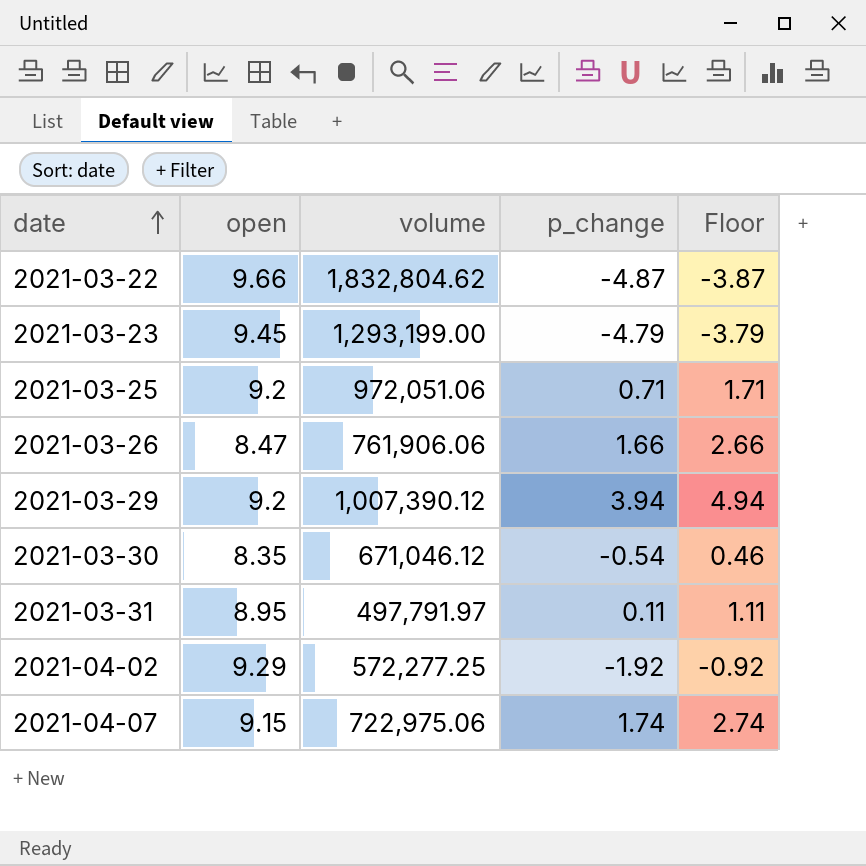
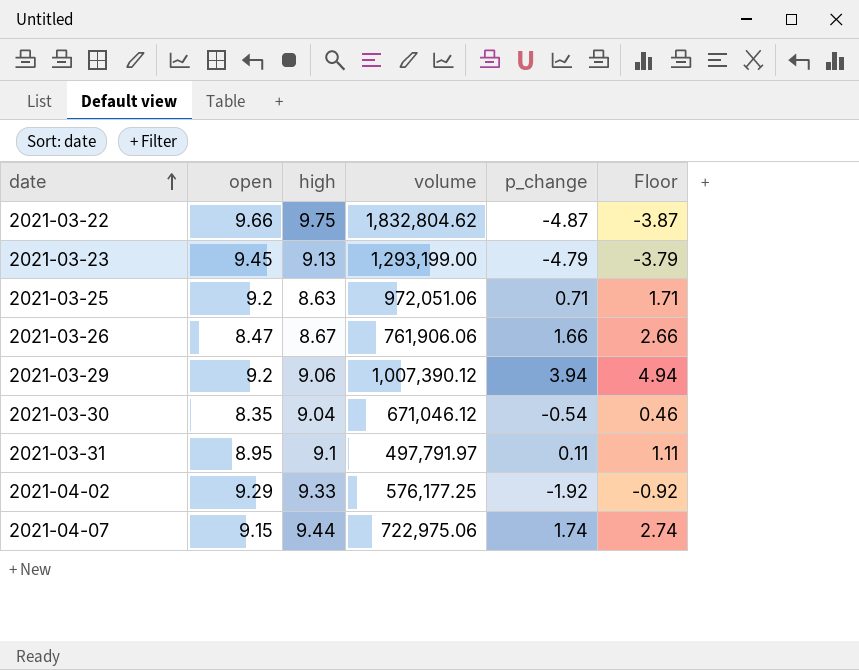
column high | position: none -> 3
2021-04-02 | volume: 572,277.25 -> 576,177.25

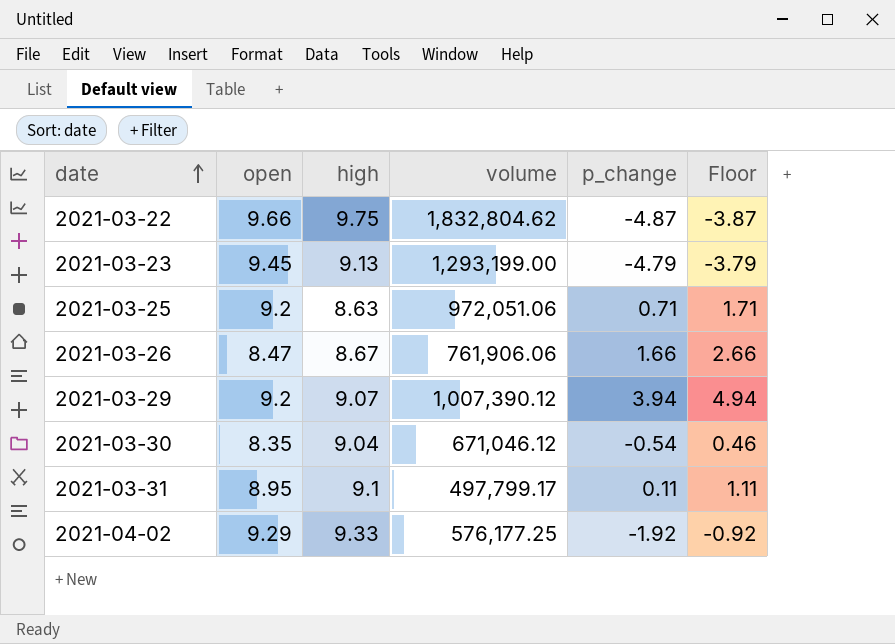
row 2021-04-07: 9.15 | 9.44 | 722,975.06 | 1.74 | 2.74 -> none
2021-03-29 | high: 9.06 -> 9.07
2021-03-31 | volume: 497,791.97 -> 497,799.17

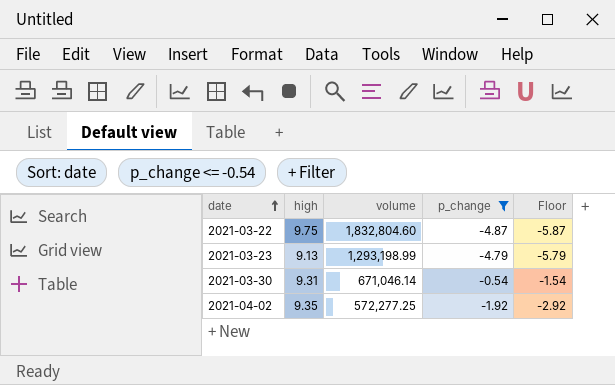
filter: none -> p_change <= -0.54
column open | position: 2 -> none
column Floor | formula: [p_change] + 1 -> [p_change] - 1
2021-03-22 | volume: 1,832,804.62 -> 1,832,804.60
2021-03-23 | volume: 1,293,199.00 -> 1,293,198.99
2021-03-30 | high: 9.04 -> 9.31
2021-03-30 | volume: 671,046.12 -> 671,046.14
2021-04-02 | high: 9.33 -> 9.35
2021-04-02 | volume: 576,177.25 -> 572,277.25

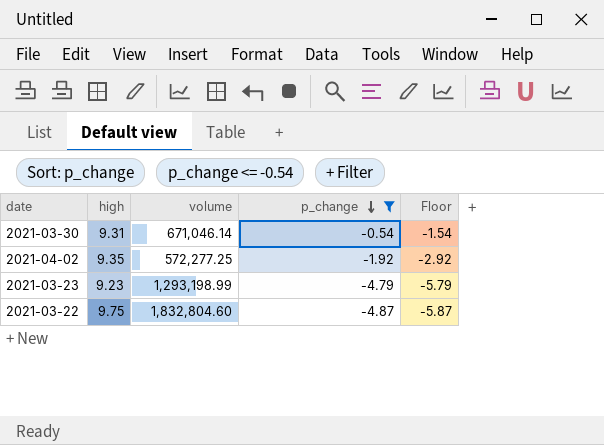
row order: date ascending -> p_change descending
2021-03-23 | high: 9.13 -> 9.23

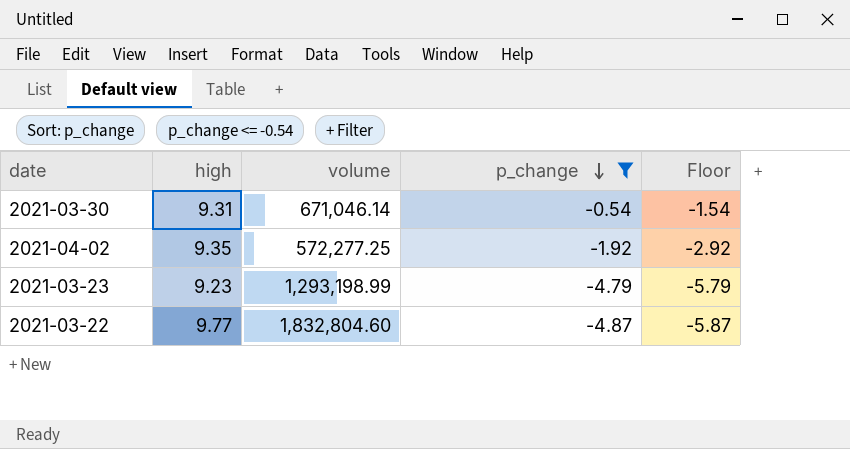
2021-03-22 | high: 9.75 -> 9.77

